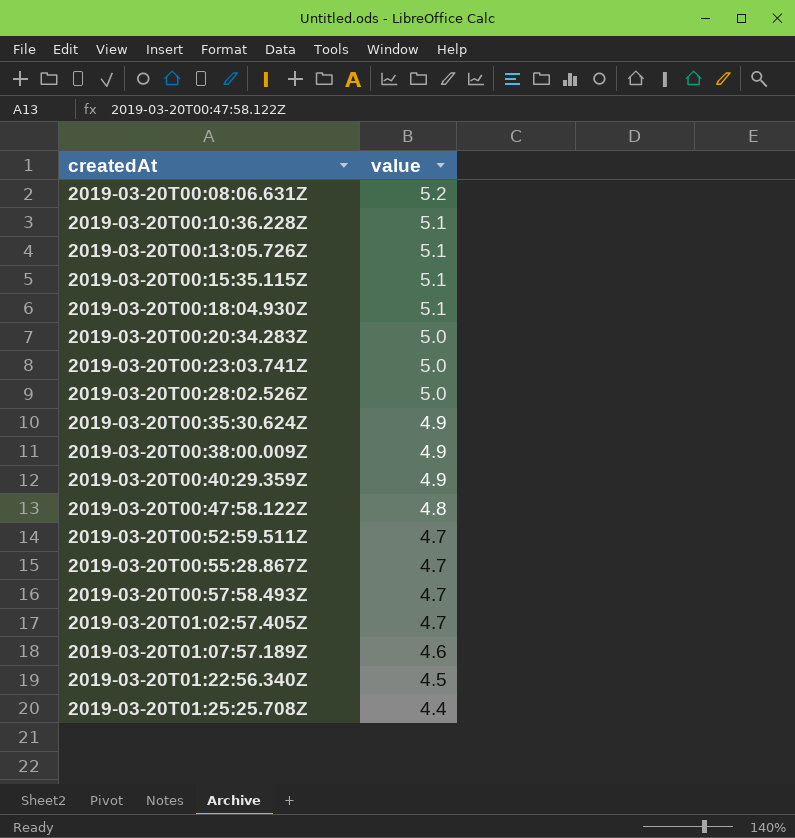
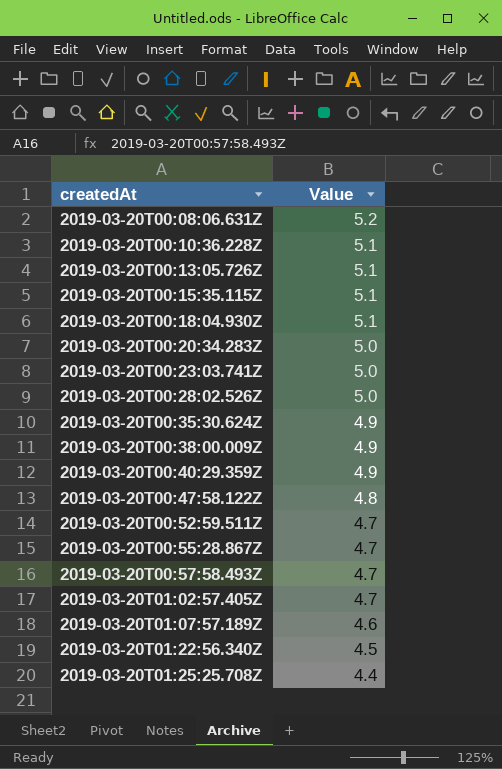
column name: value -> Value

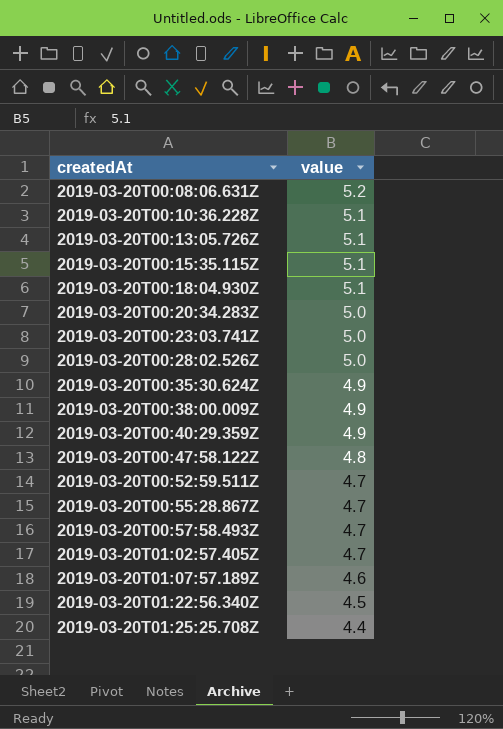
column name: Value -> value

